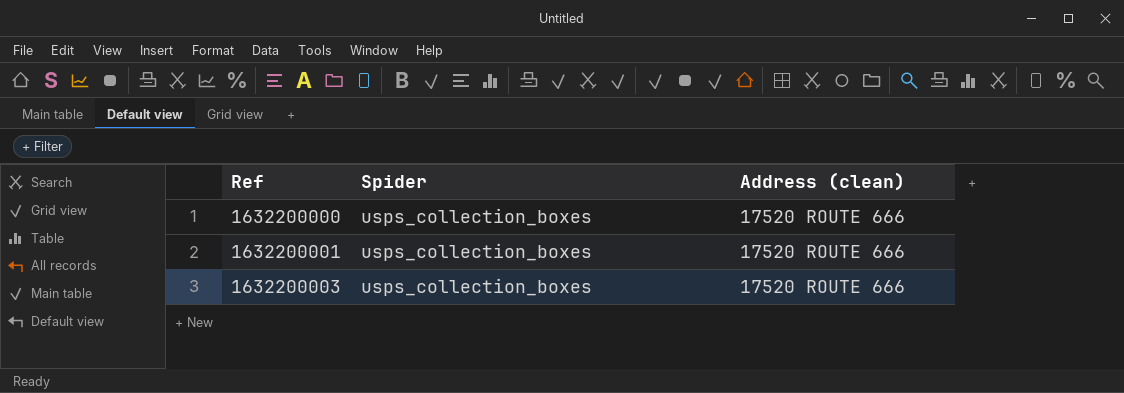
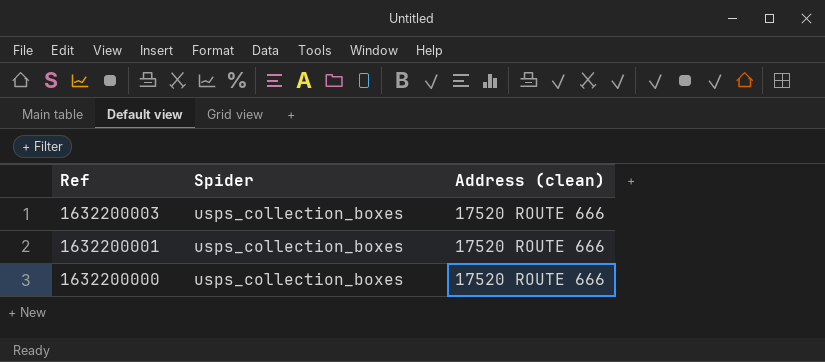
row order: Ref ascending -> Ref descending

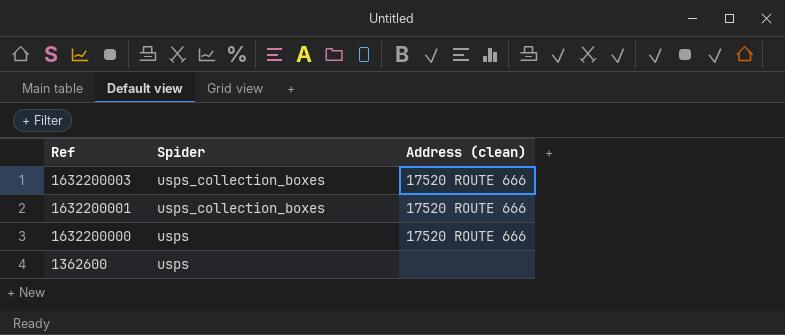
1632200000 | Spider: usps_collection_boxes -> usps
row 1362600: none -> usps | none

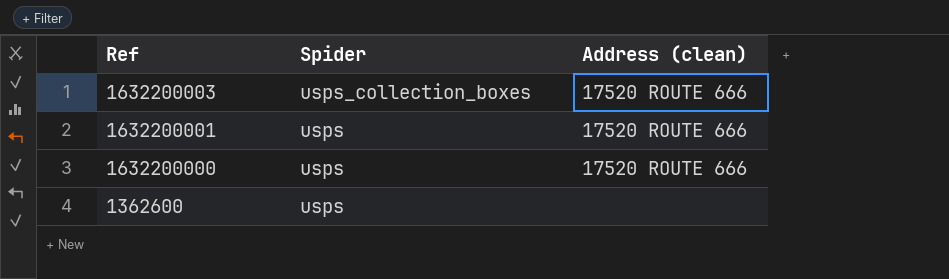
1632200001 | Spider: usps_collection_boxes -> usps

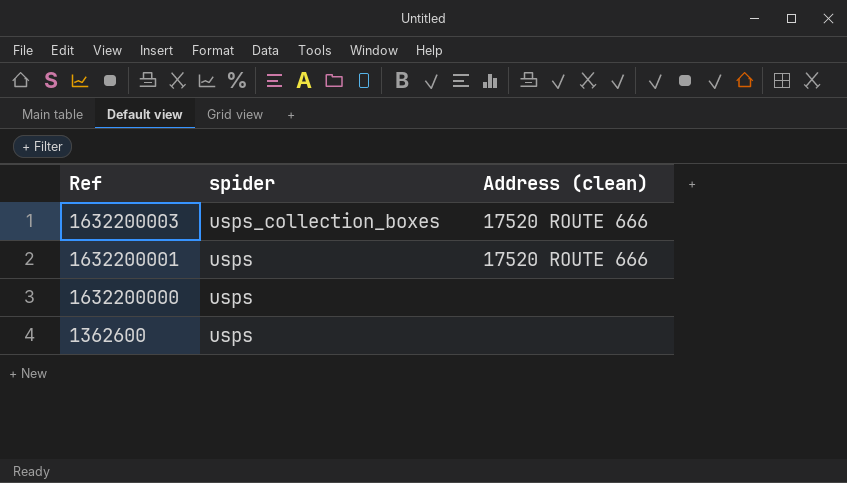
column name: Spider -> spider
1632200000 | Address (clean): 17520 ROUTE 666 -> none

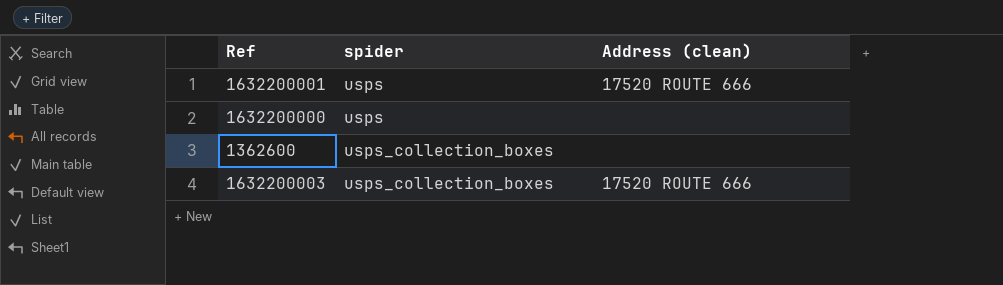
row order: Ref descending -> spider ascending
1362600 | spider: usps -> usps_collection_boxes

